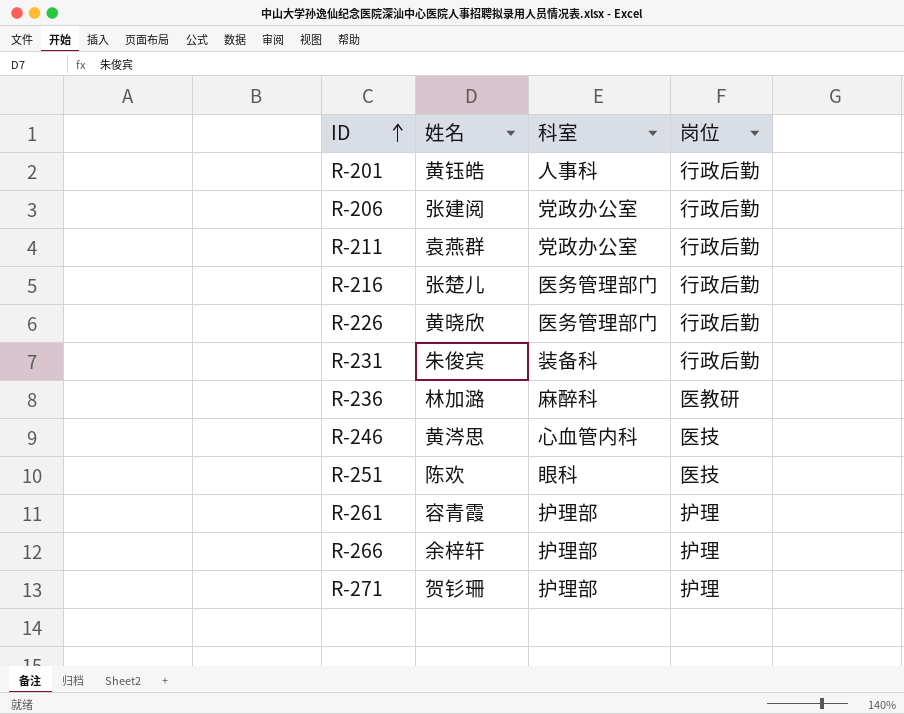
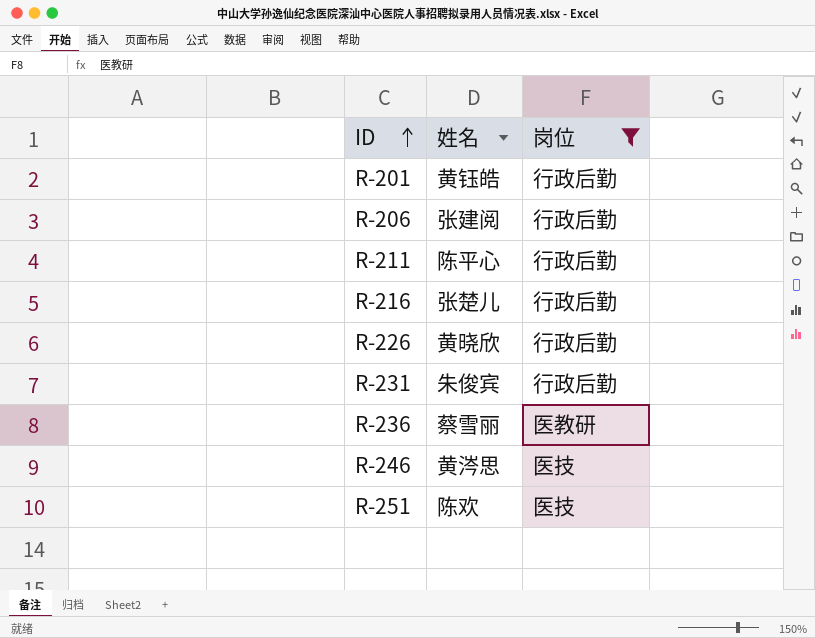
filter: none -> 岗位 != 护理
column 科室 | position: 3 -> none
R-211 | 姓名: 袁燕群 -> 陈平心
R-236 | 姓名: 林加潞 -> 蔡雪丽

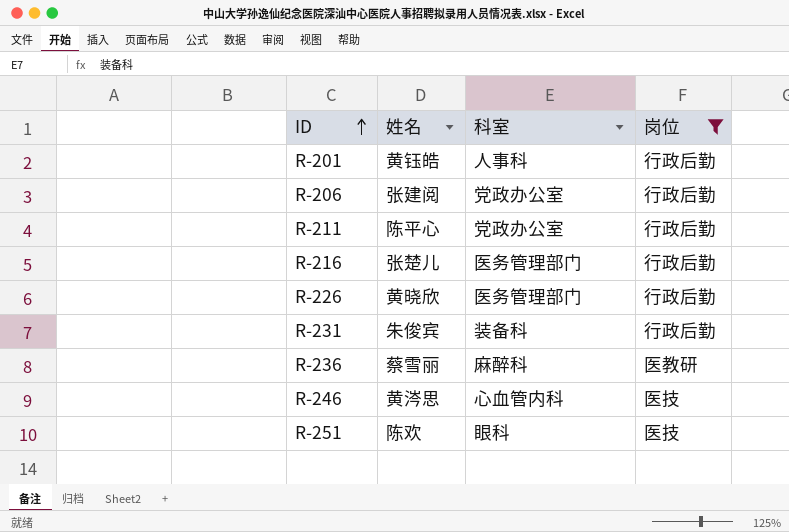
column 科室 | position: none -> 3

